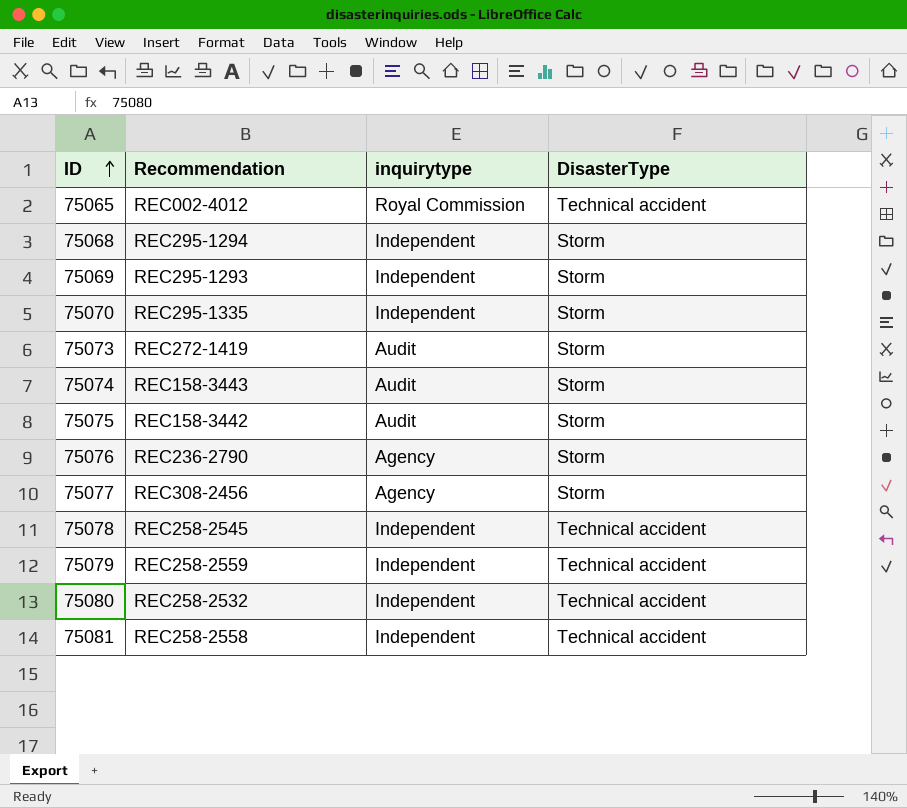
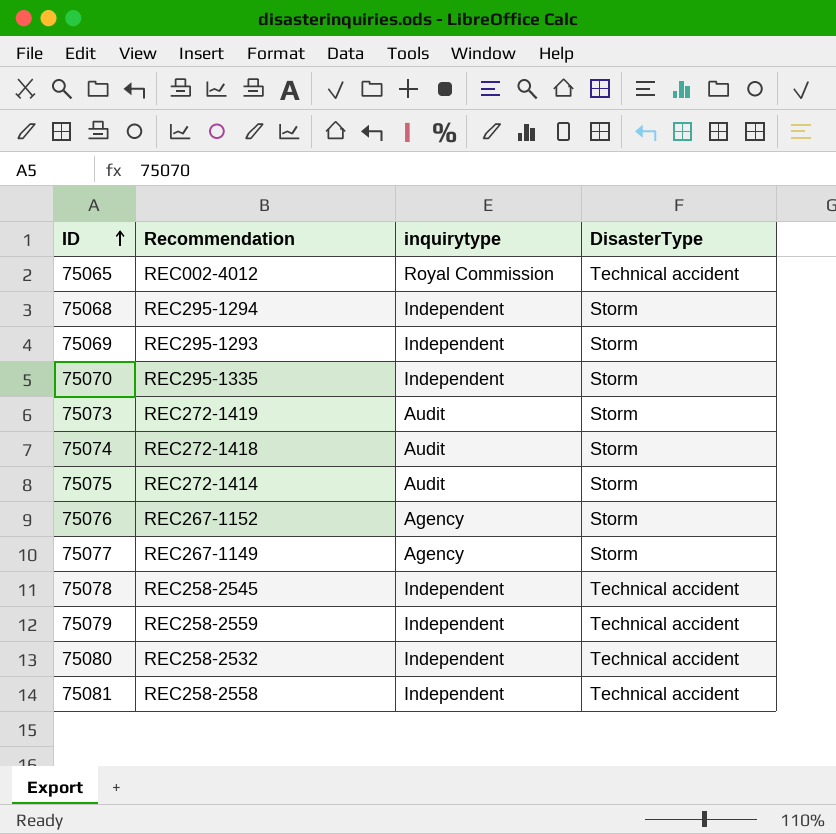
75074 | Recommendation: REC158-3443 -> REC272-1418
75075 | Recommendation: REC158-3442 -> REC272-1414
75076 | Recommendation: REC236-2790 -> REC267-1152
75077 | Recommendation: REC308-2456 -> REC267-1149

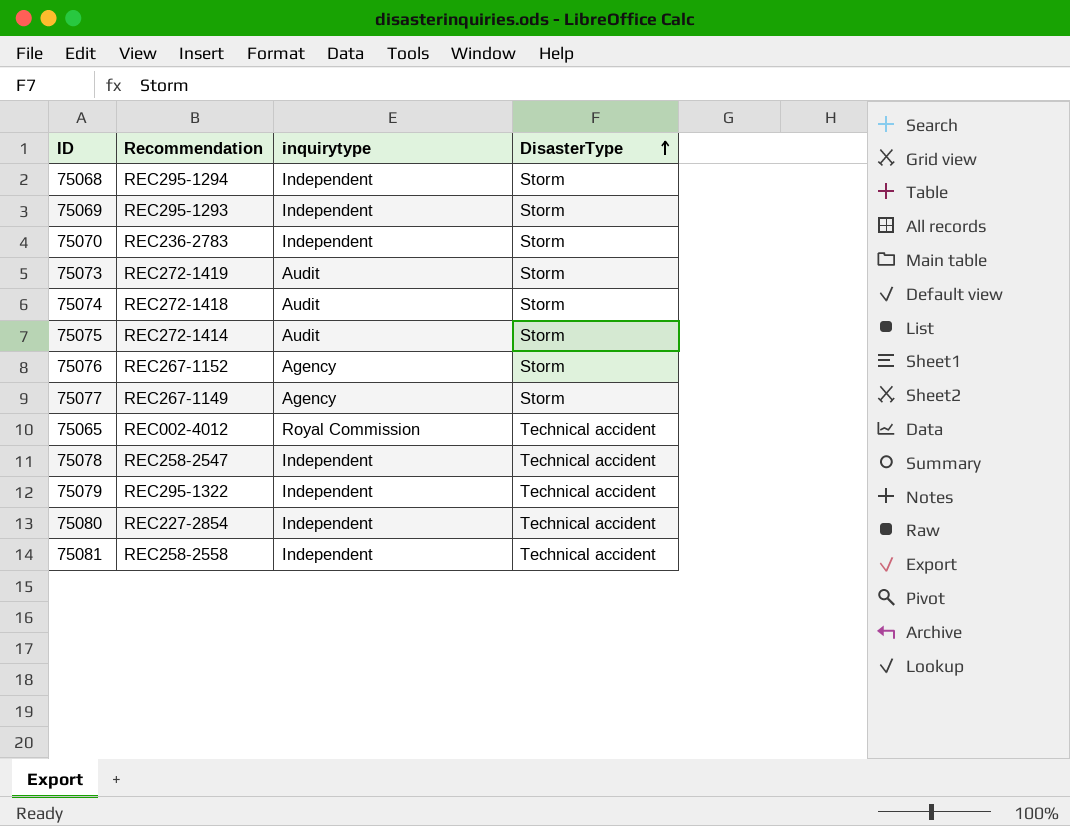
row order: ID ascending -> DisasterType ascending
75070 | Recommendation: REC295-1335 -> REC236-2783
75078 | Recommendation: REC258-2545 -> REC258-2547
75079 | Recommendation: REC258-2559 -> REC295-1322
75080 | Recommendation: REC258-2532 -> REC227-2854

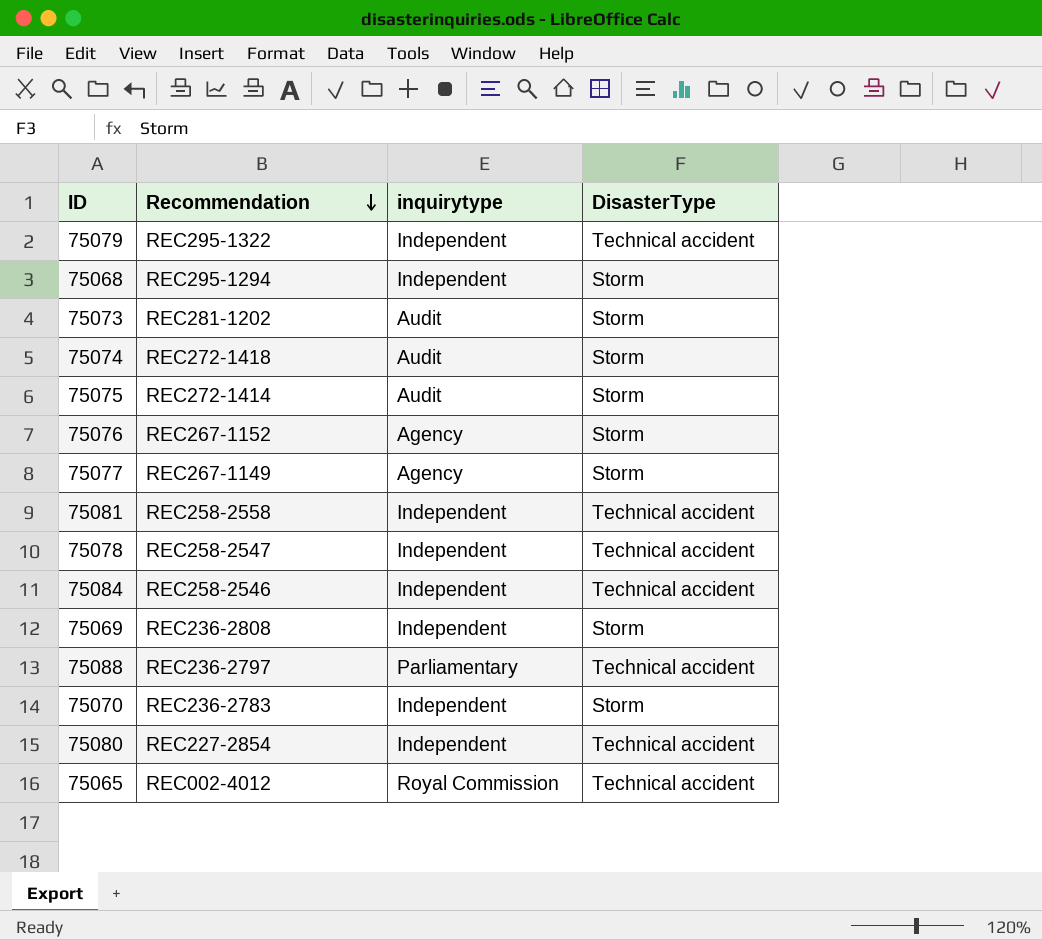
row order: DisasterType ascending -> Recommendation descending
75073 | Recommendation: REC272-1419 -> REC281-1202
row 75084: none -> REC258-2546 | Independent | Technical accident
75069 | Recommendation: REC295-1293 -> REC236-2808
row 75088: none -> REC236-2797 | Parliamentary | Technical accident

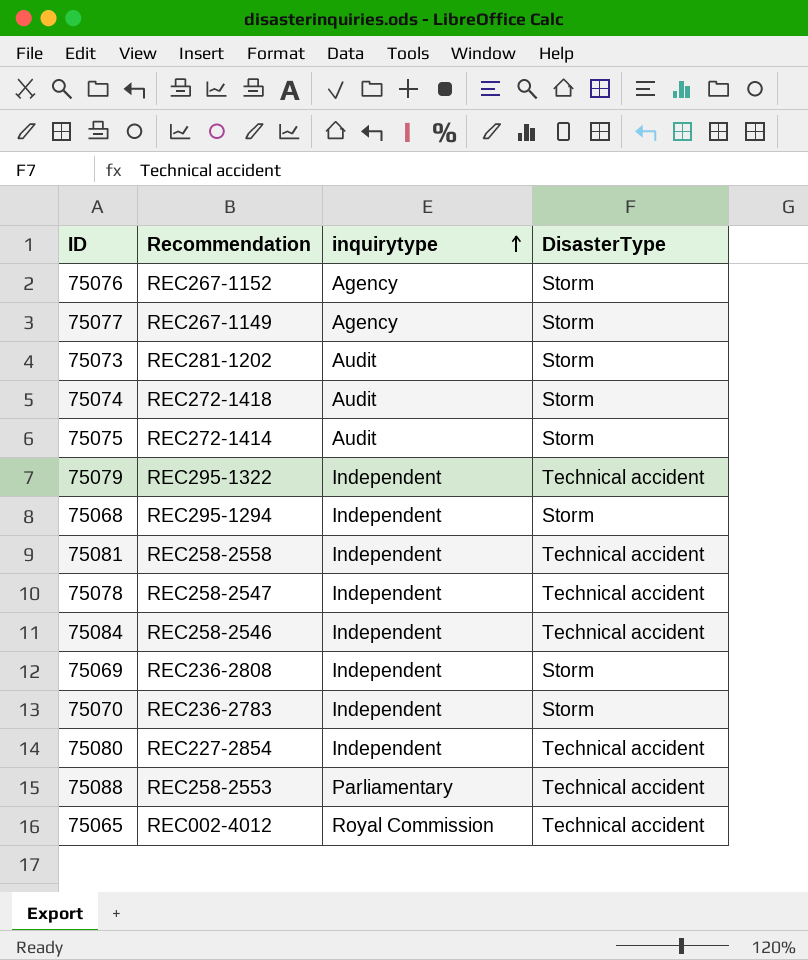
row order: Recommendation descending -> inquirytype ascending
75088 | Recommendation: REC236-2797 -> REC258-2553

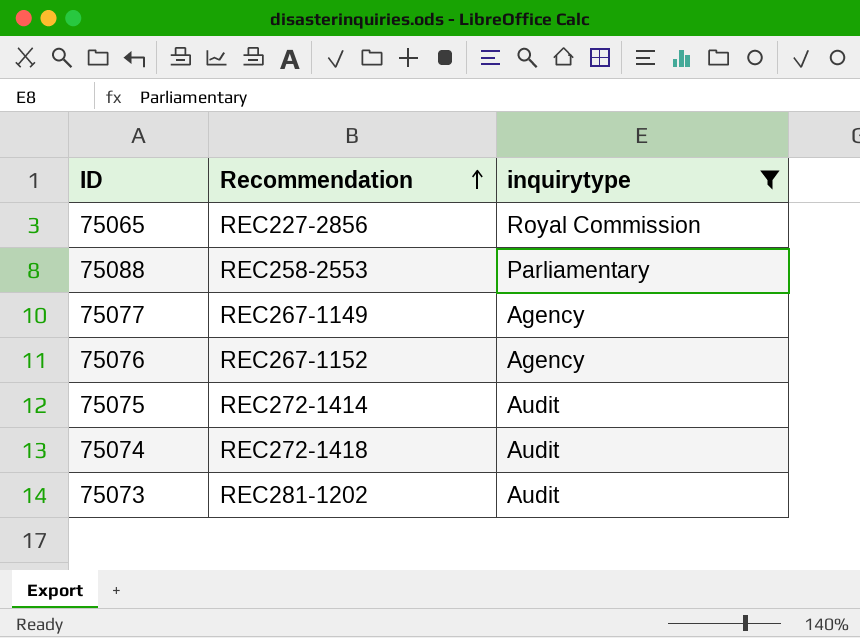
filter: none -> inquirytype != Independent
row order: inquirytype ascending -> Recommendation ascending
column DisasterType | position: 4 -> none
75065 | Recommendation: REC002-4012 -> REC227-2856

